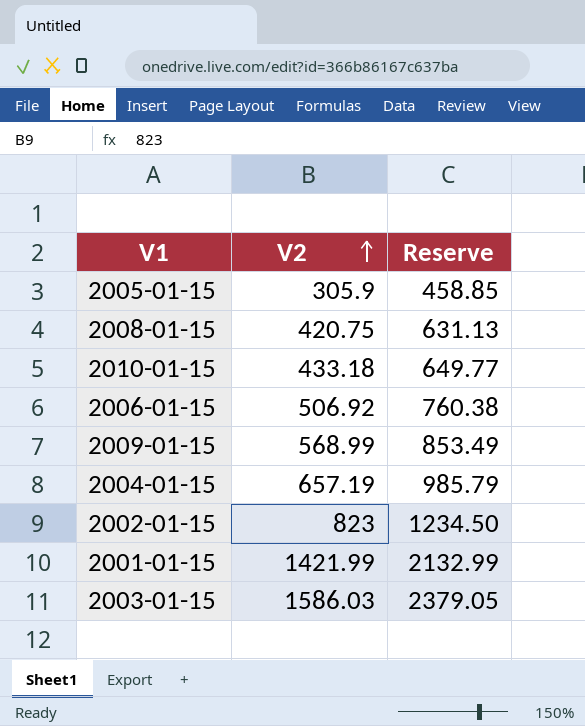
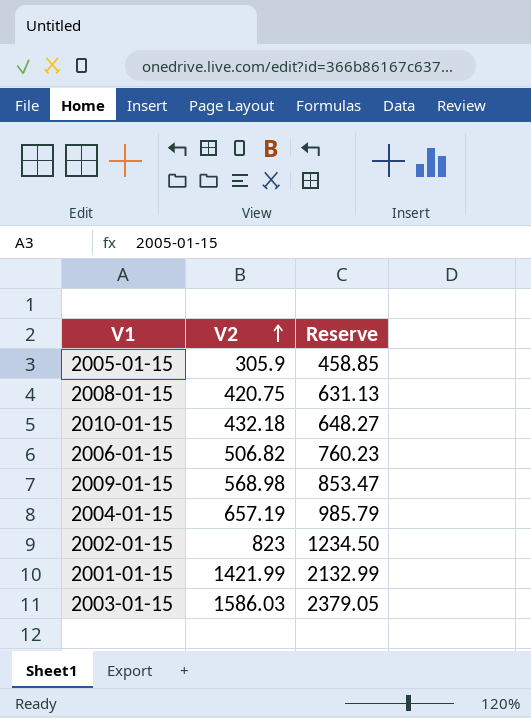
2010-01-15 | V2: 433.18 -> 432.18
2010-01-15 | Reserve: 649.77 -> 648.27
2006-01-15 | V2: 506.92 -> 506.82
2006-01-15 | Reserve: 760.38 -> 760.23
2009-01-15 | V2: 568.99 -> 568.98
2009-01-15 | Reserve: 853.49 -> 853.47

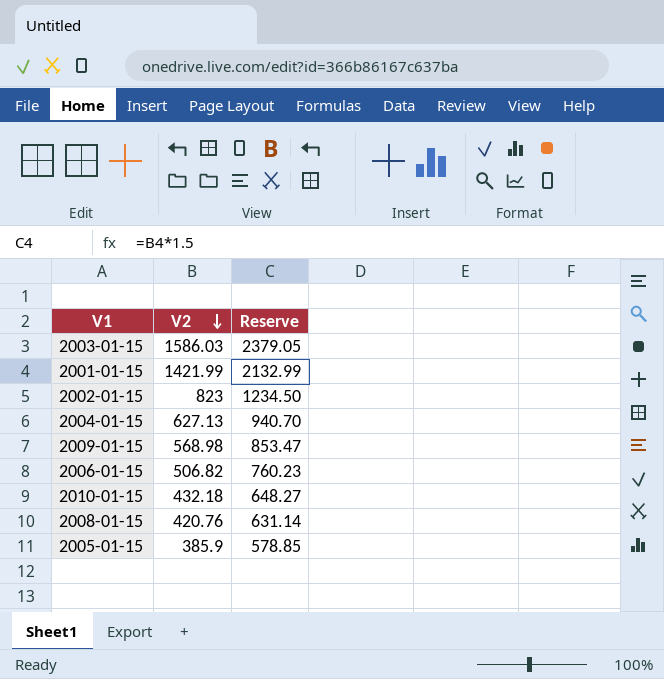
row order: V2 ascending -> V2 descending
2004-01-15 | V2: 657.19 -> 627.13
2004-01-15 | Reserve: 985.79 -> 940.70
2008-01-15 | V2: 420.75 -> 420.76
2008-01-15 | Reserve: 631.13 -> 631.14
2005-01-15 | V2: 305.9 -> 385.9
2005-01-15 | Reserve: 458.85 -> 578.85

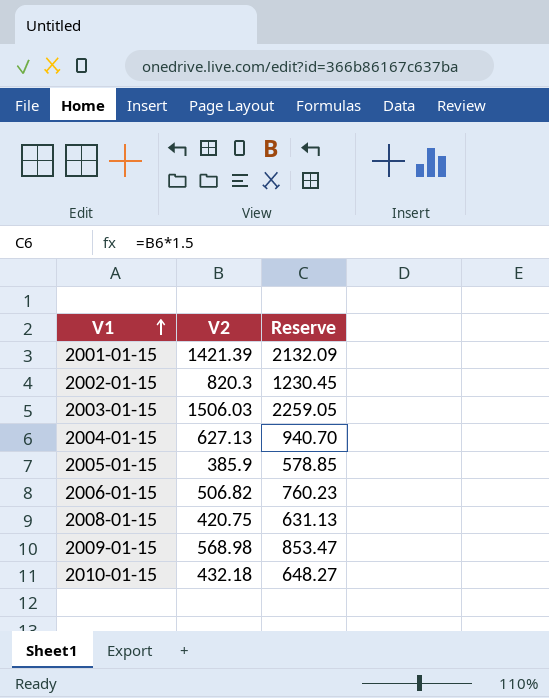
row order: V2 descending -> V1 ascending
2001-01-15 | V2: 1421.99 -> 1421.39
2001-01-15 | Reserve: 2132.99 -> 2132.09
2002-01-15 | V2: 823 -> 820.3
2002-01-15 | Reserve: 1234.50 -> 1230.45
2003-01-15 | V2: 1586.03 -> 1506.03
2003-01-15 | Reserve: 2379.05 -> 2259.05
2008-01-15 | V2: 420.76 -> 420.75
2008-01-15 | Reserve: 631.14 -> 631.13

